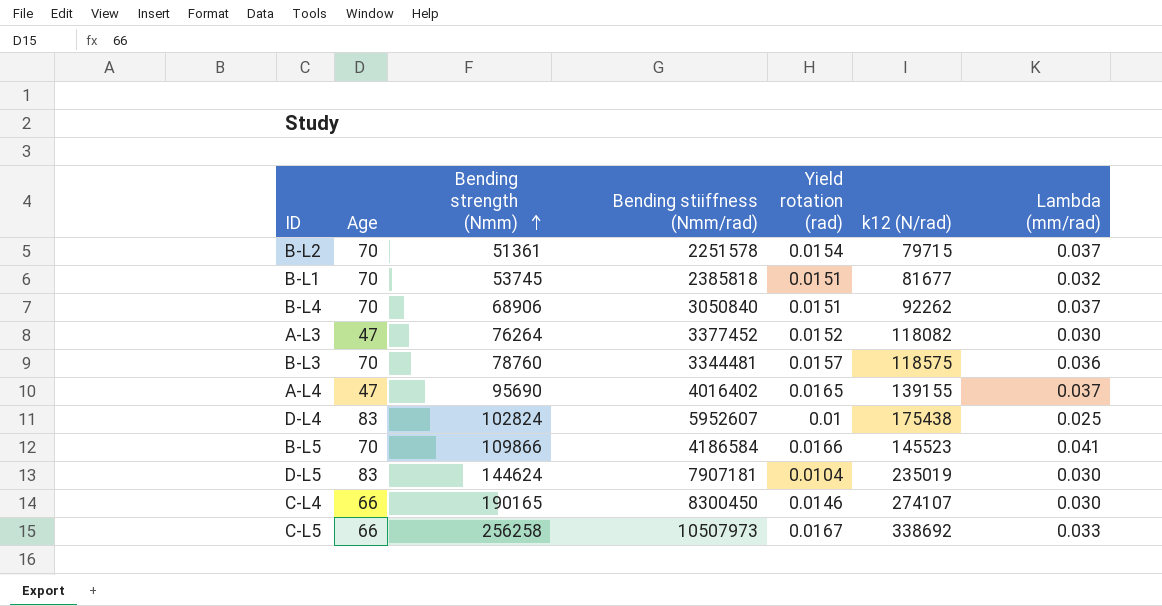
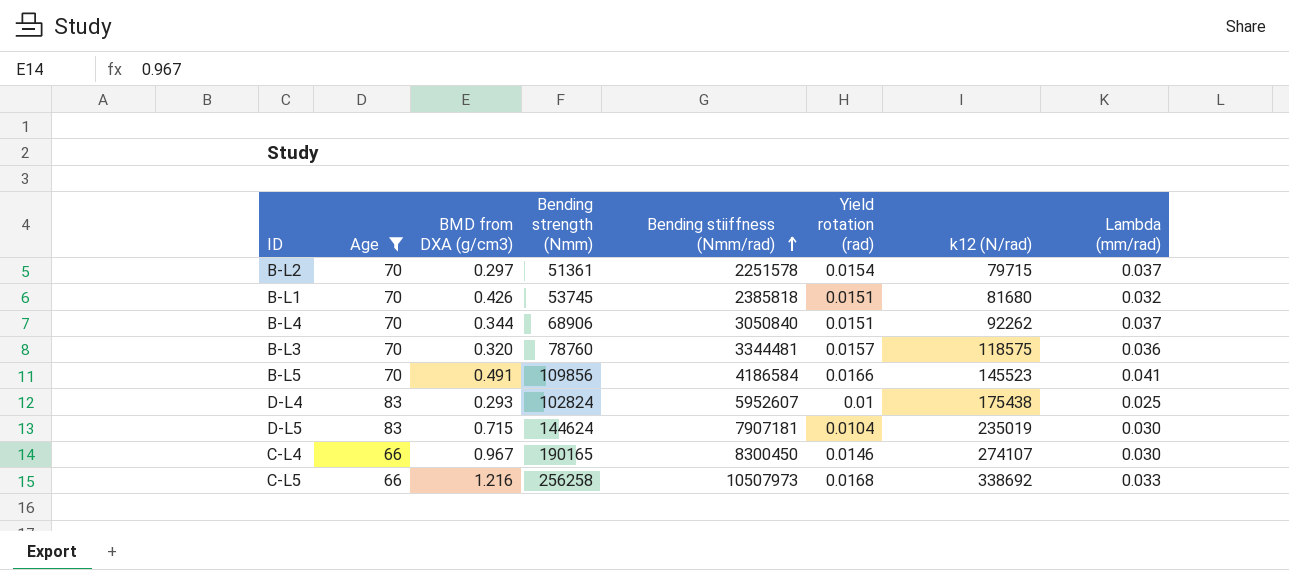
filter: none -> Age != 47
row order: Bending strength (Nmm) ascending -> Bending stiiffness (Nmm/rad) ascending
column BMD from DXA (g/cm3) | position: none -> 3
B-L1 | k12 (N/rad): 81677 -> 81680
B-L5 | Bending strength (Nmm): 109866 -> 109856
C-L5 | Yield rotation (rad): 0.0167 -> 0.0168

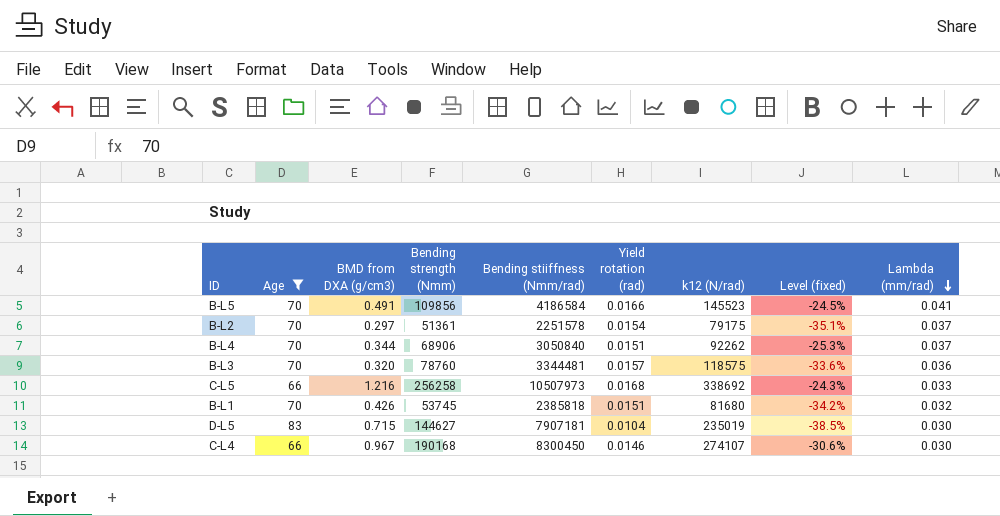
row order: Bending stiiffness (Nmm/rad) ascending -> Lambda (mm/rad) descending
column Level (fixed) | formula: none -> ([Bending strength (Nmm)] - [k12 (N/rad)]) / [k12 (N/rad)]
row D-L4: 83 | 0.293 | 102824 | 5952607 | 0.01 | 175438 | 0.025 -> none
B-L2 | k12 (N/rad): 79715 -> 79175
D-L5 | Bending strength (Nmm): 144624 -> 144627
C-L4 | Bending strength (Nmm): 190165 -> 190168

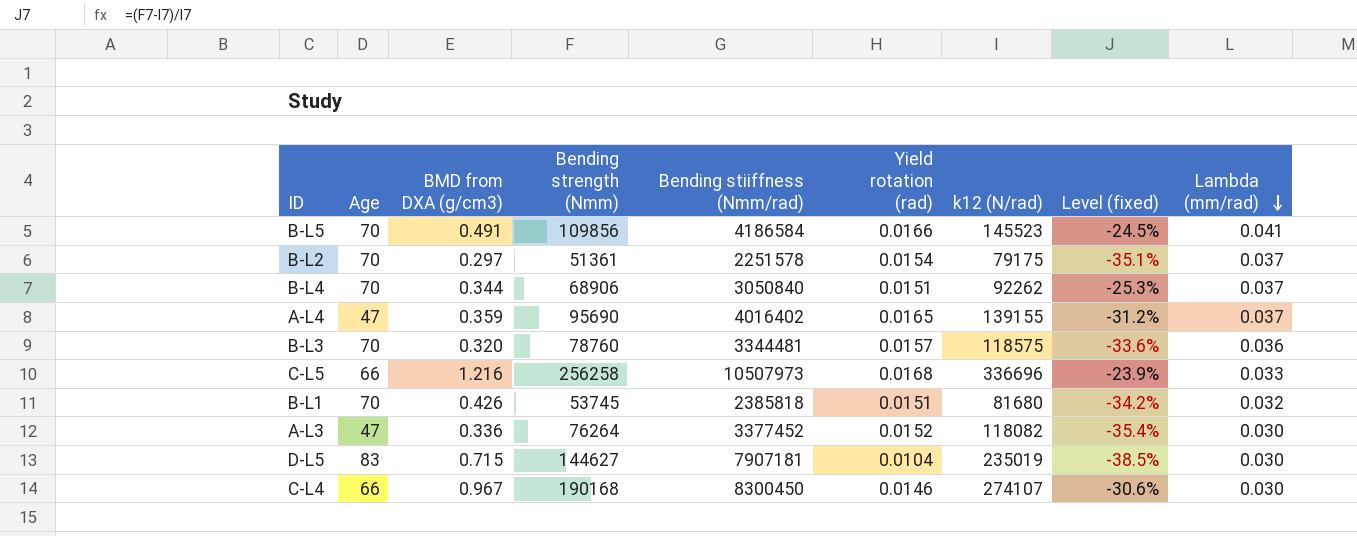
filter: Age != 47 -> none
C-L5 | k12 (N/rad): 338692 -> 336696
C-L5 | Level (fixed): -24.3% -> -23.9%

